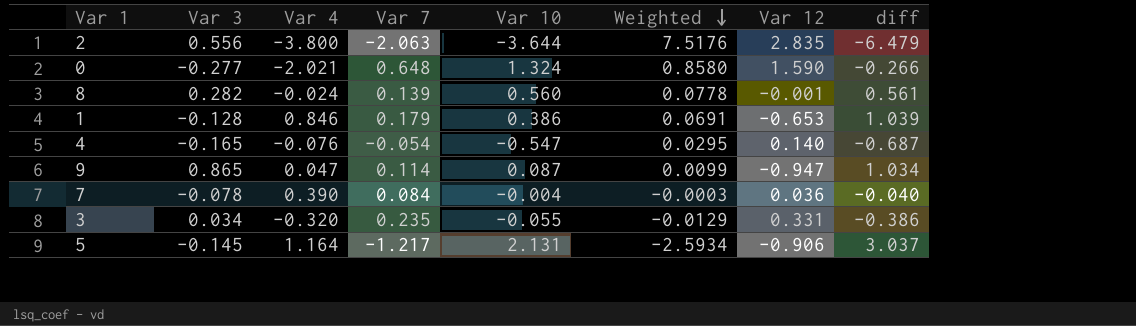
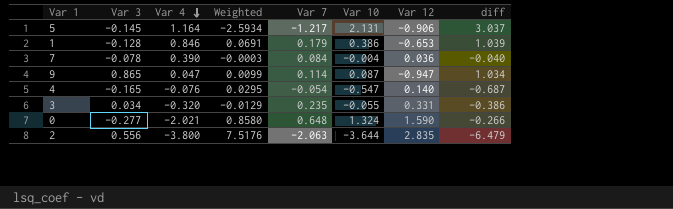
row order: Weighted descending -> Var 4 descending
column Weighted | position: 6 -> 4
row 8: 0.282 | -0.024 | 0.139 | 0.560 | 0.0778 | -0.001 | 0.561 -> none

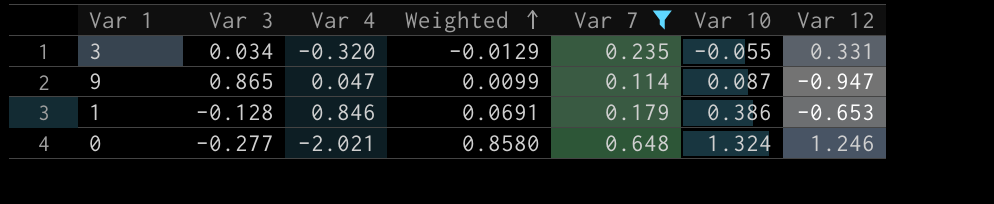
filter: none -> Var 7 >= 0.114
row order: Var 4 descending -> Weighted ascending
column diff | formula: [Var 10] - [Var 12] -> none
0 | Var 12: 1.590 -> 1.246

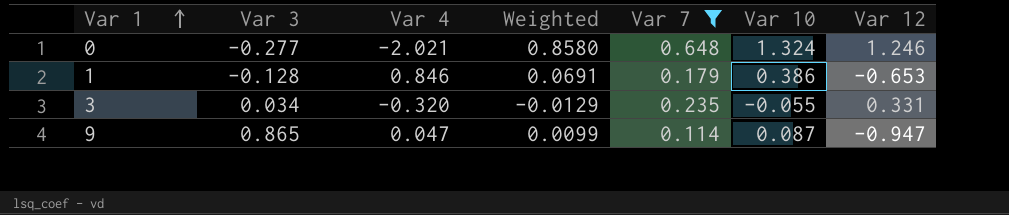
row order: Weighted ascending -> Var 1 ascending

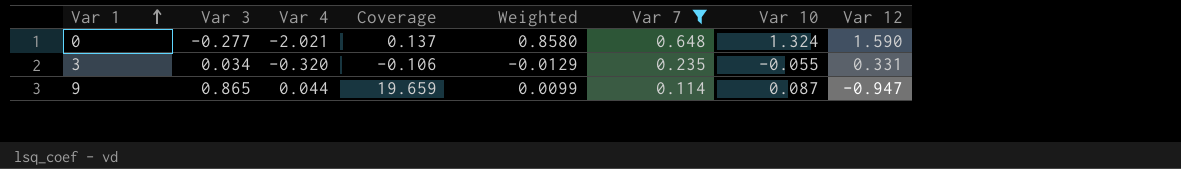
column Coverage | formula: none -> [Var 3] / [Var 4]
row 1: -0.128 | 0.846 | 0.0691 | 0.179 | 0.386 | -0.653 -> none
0 | Var 12: 1.246 -> 1.590
9 | Var 4: 0.047 -> 0.044

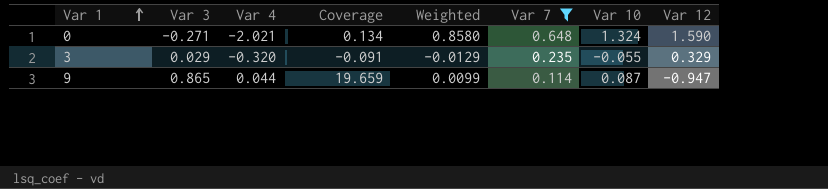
0 | Var 3: -0.277 -> -0.271
0 | Coverage: 0.137 -> 0.134
3 | Var 3: 0.034 -> 0.029
3 | Coverage: -0.106 -> -0.091
3 | Var 12: 0.331 -> 0.329

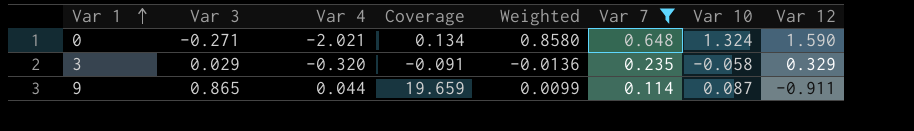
3 | Weighted: -0.0129 -> -0.0136
3 | Var 10: -0.055 -> -0.058
9 | Var 12: -0.947 -> -0.911

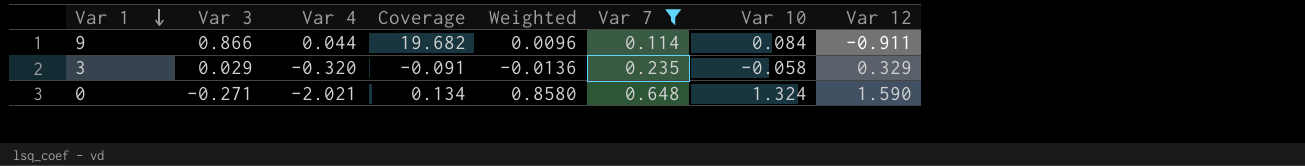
row order: Var 1 ascending -> Var 1 descending
9 | Var 3: 0.865 -> 0.866
9 | Coverage: 19.659 -> 19.682
9 | Weighted: 0.0099 -> 0.0096
9 | Var 10: 0.087 -> 0.084

